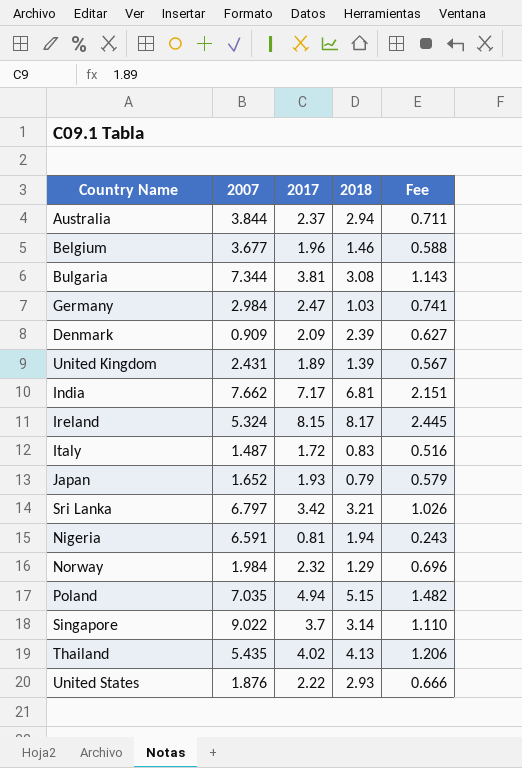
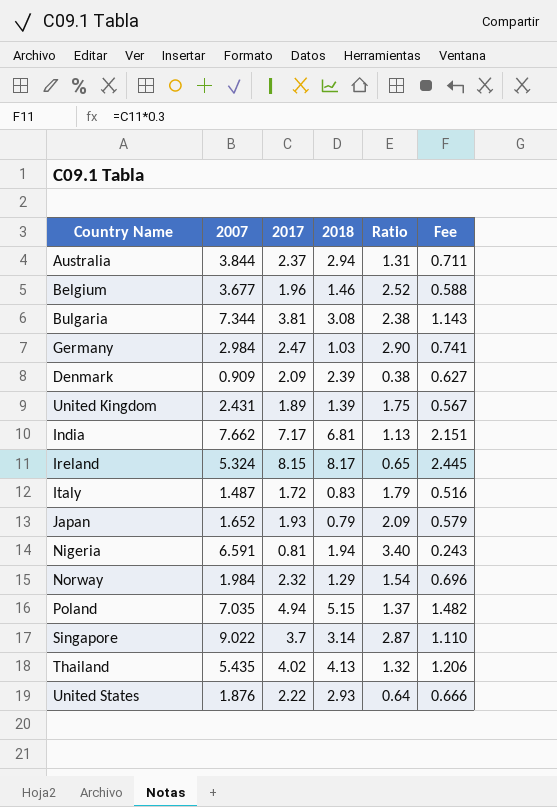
column Ratio | formula: none -> [2007] / [2018]
row Sri Lanka: 6.797 | 3.42 | 3.21 | 1.026 -> none

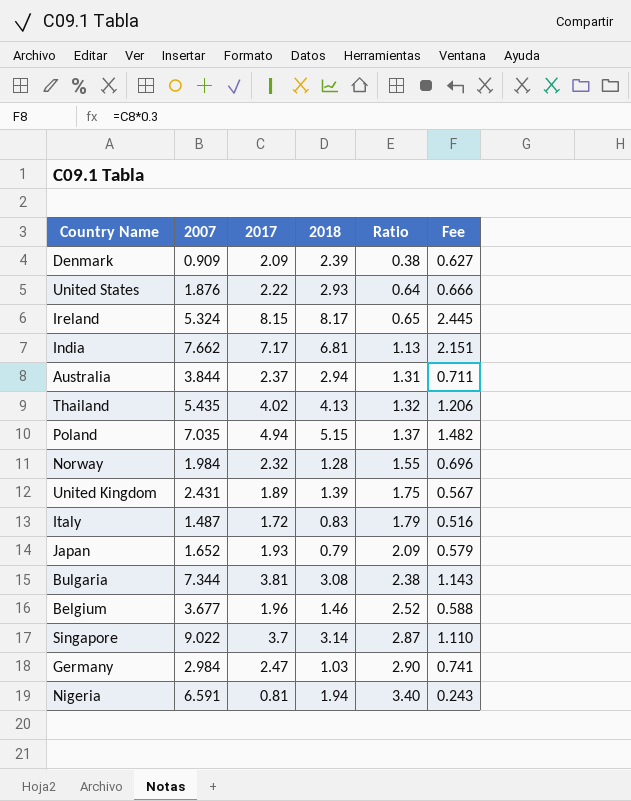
row order: none -> Ratio ascending
Norway | 2018: 1.29 -> 1.28
Norway | Ratio: 1.54 -> 1.55

